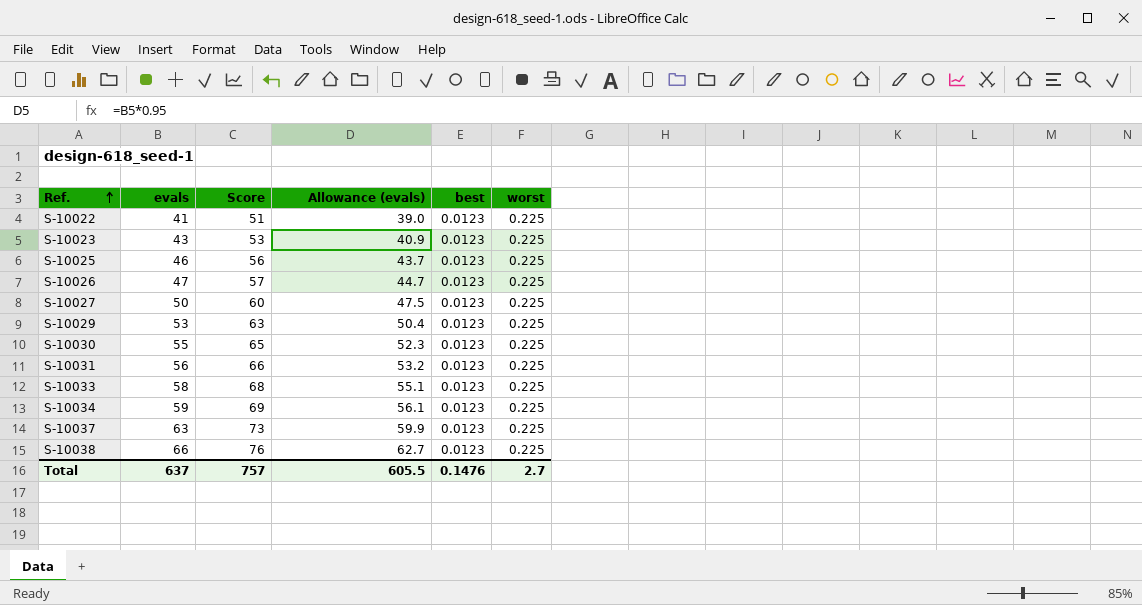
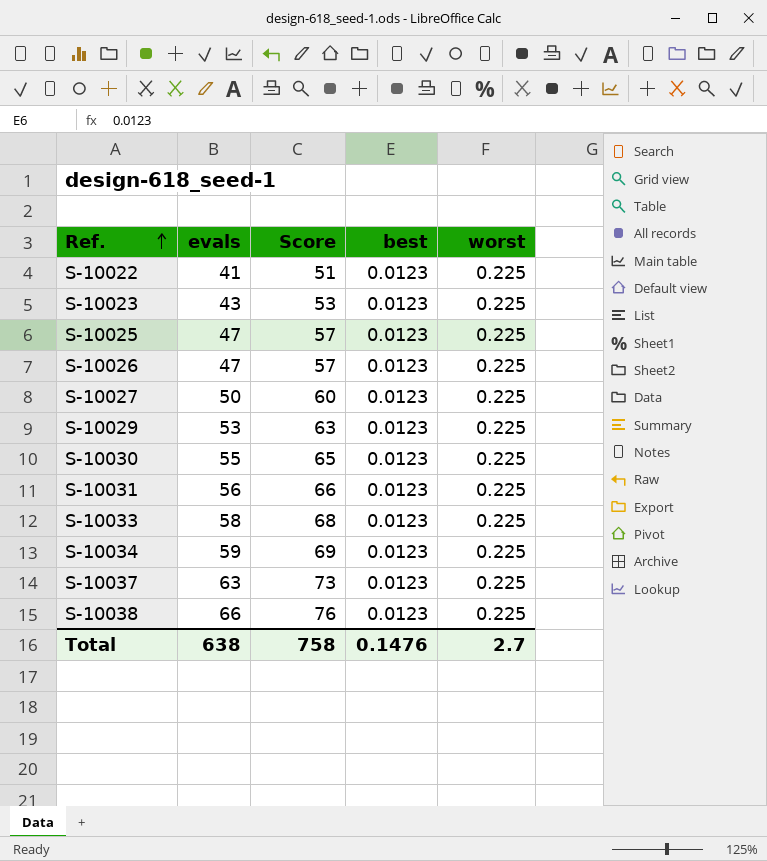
column Allowance (evals) | formula: [evals] * 0.95 -> none
S-10025 | evals: 46 -> 47
S-10025 | Score: 56 -> 57
Total | evals: 637 -> 638
Total | Score: 757 -> 758

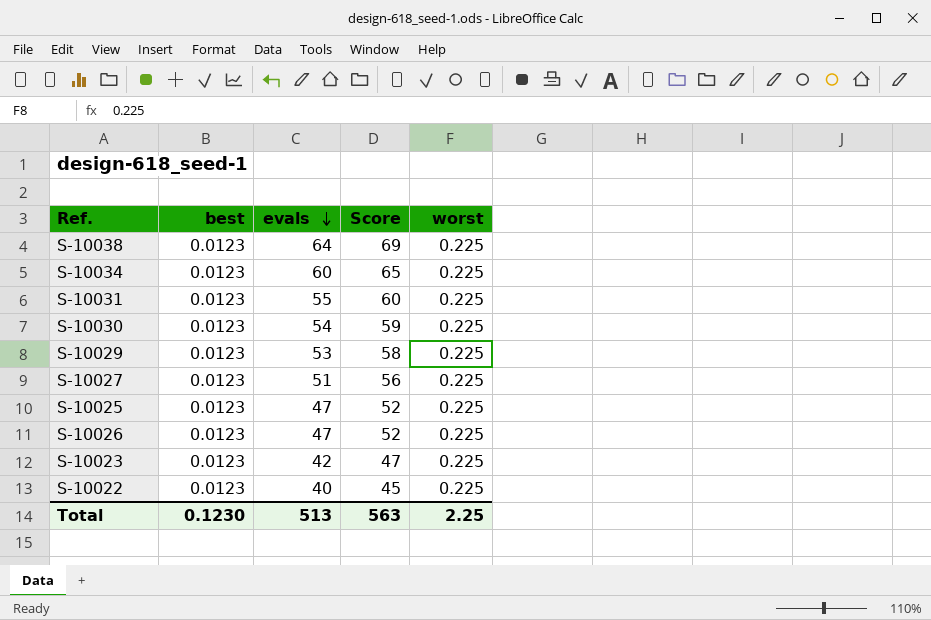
row order: Ref. ascending -> evals descending
column best | position: 4 -> 2
column Score | formula: [evals] + 10 -> [evals] + 5
row S-10033: 58 | 68 | 0.0123 | 0.225 -> none
row S-10037: 63 | 73 | 0.0123 | 0.225 -> none
S-10038 | evals: 66 -> 64
S-10034 | evals: 59 -> 60
S-10031 | evals: 56 -> 55
S-10030 | evals: 55 -> 54
S-10027 | evals: 50 -> 51
S-10023 | evals: 43 -> 42
S-10022 | evals: 41 -> 40
Total | best: 0.1476 -> 0.1230
Total | evals: 638 -> 513
Total | Score: 758 -> 563
Total | worst: 2.7 -> 2.25

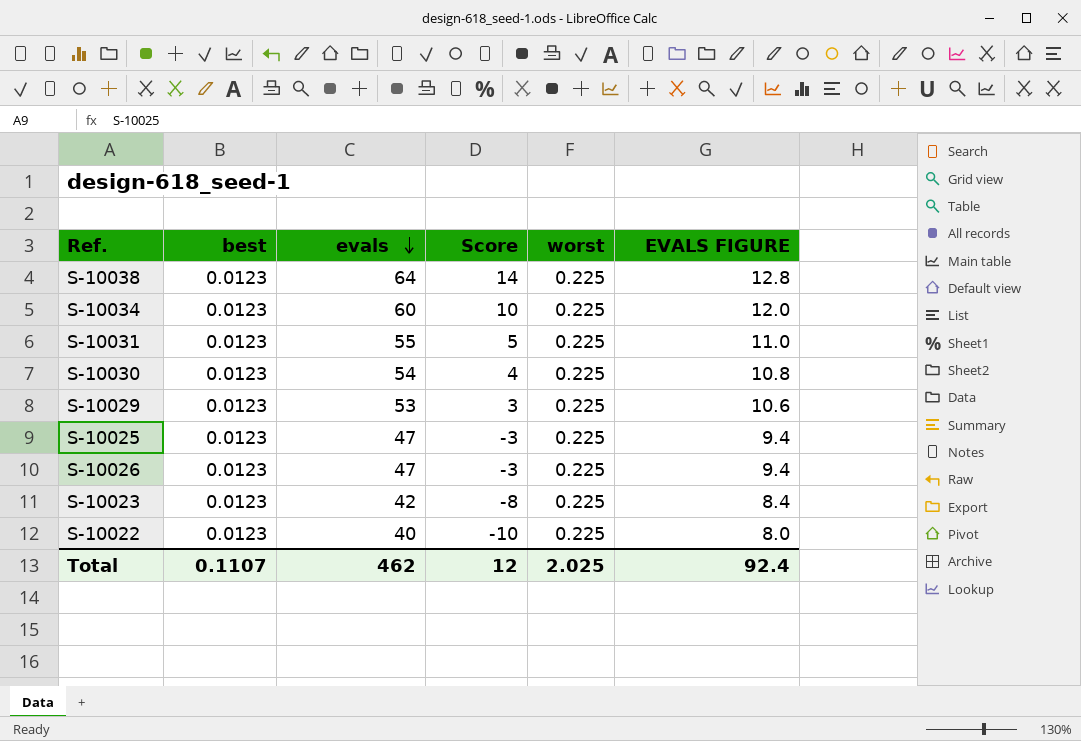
column Score | formula: [evals] + 5 -> [evals] - 50
column EVALS FIGURE | formula: none -> [evals] * 0.2
row S-10027: 0.0123 | 51 | 56 | 0.225 -> none
Total | best: 0.1230 -> 0.1107
Total | evals: 513 -> 462
Total | Score: 563 -> 12
Total | worst: 2.25 -> 2.025

